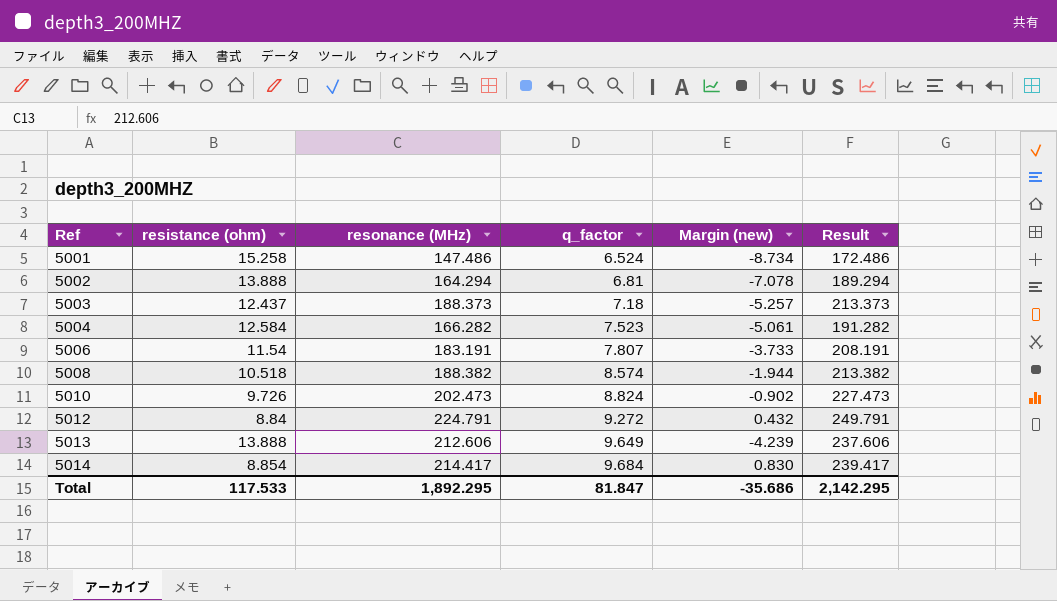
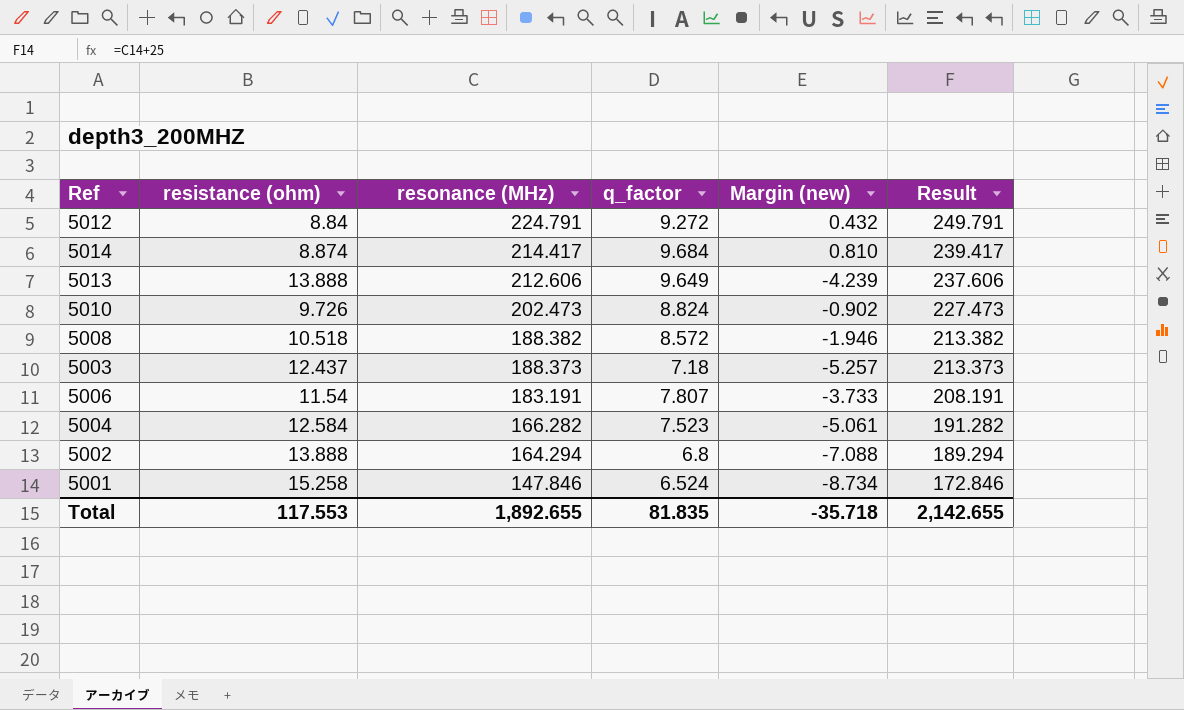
row order: Ref ascending -> resonance (MHz) descending
5014 | resistance (ohm): 8.854 -> 8.874
5014 | Margin (new): 0.830 -> 0.810
5008 | q_factor: 8.574 -> 8.572
5008 | Margin (new): -1.944 -> -1.946
5002 | q_factor: 6.81 -> 6.8
5002 | Margin (new): -7.078 -> -7.088
5001 | resonance (MHz): 147.486 -> 147.846
5001 | Result: 172.486 -> 172.846
Total | resistance (ohm): 117.533 -> 117.553
Total | resonance (MHz): 1,892.295 -> 1,892.655
Total | q_factor: 81.847 -> 81.835
Total | Margin (new): -35.686 -> -35.718
Total | Result: 2,142.295 -> 2,142.655

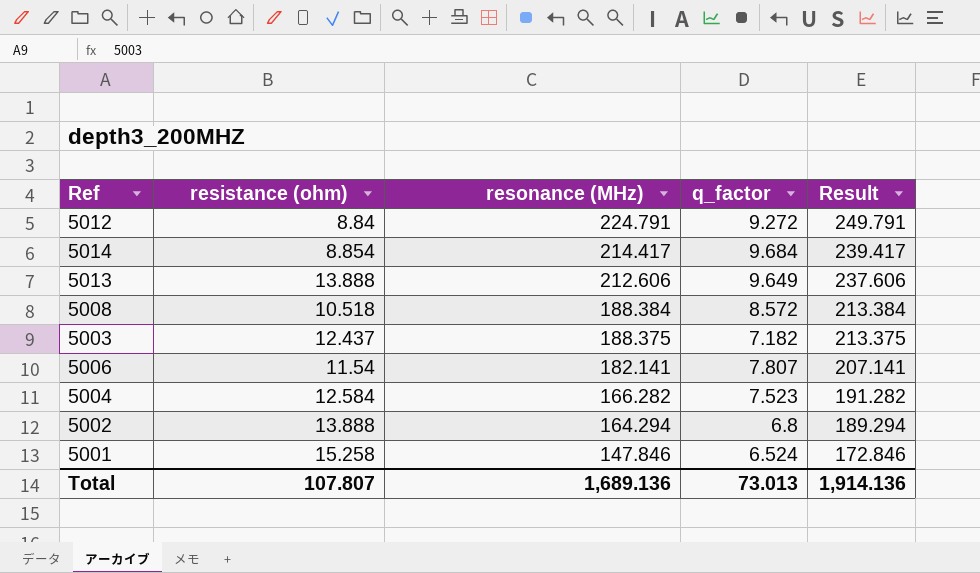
column Margin (new) | formula: [q_factor] - [resistance (ohm)] -> none
row 5010: 9.726 | 202.473 | 8.824 | -0.902 | 227.473 -> none
5014 | resistance (ohm): 8.874 -> 8.854
5008 | resonance (MHz): 188.382 -> 188.384
5008 | Result: 213.382 -> 213.384
5003 | resonance (MHz): 188.373 -> 188.375
5003 | q_factor: 7.18 -> 7.182
5003 | Result: 213.373 -> 213.375
5006 | resonance (MHz): 183.191 -> 182.141
5006 | Result: 208.191 -> 207.141
Total | resistance (ohm): 117.553 -> 107.807
Total | resonance (MHz): 1,892.655 -> 1,689.136
Total | q_factor: 81.835 -> 73.013
Total | Result: 2,142.655 -> 1,914.136

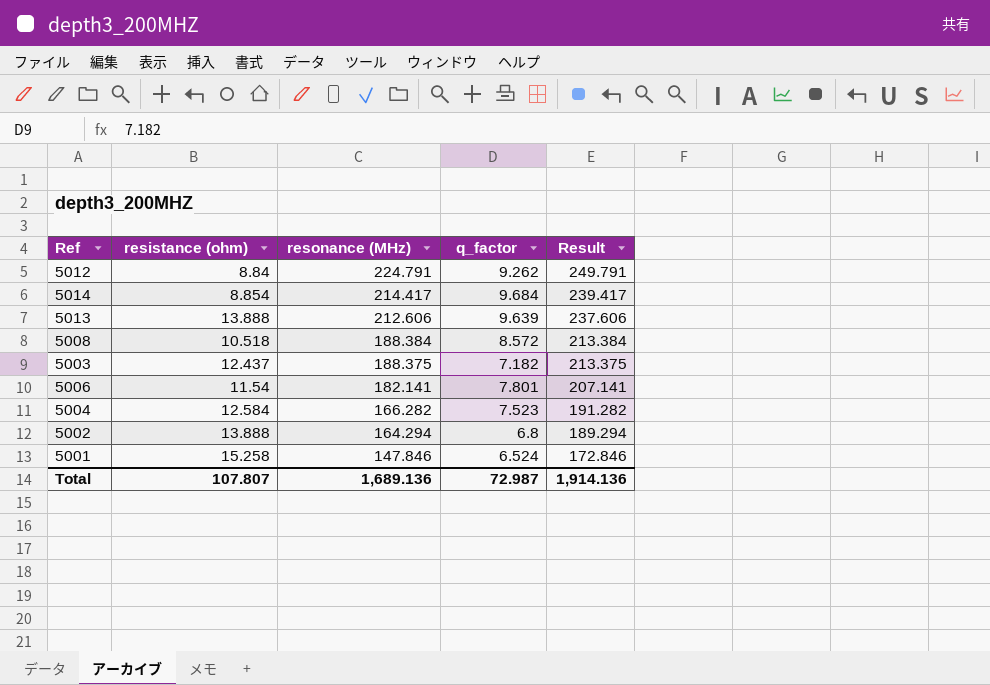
5012 | q_factor: 9.272 -> 9.262
5013 | q_factor: 9.649 -> 9.639
5006 | q_factor: 7.807 -> 7.801
Total | q_factor: 73.013 -> 72.987

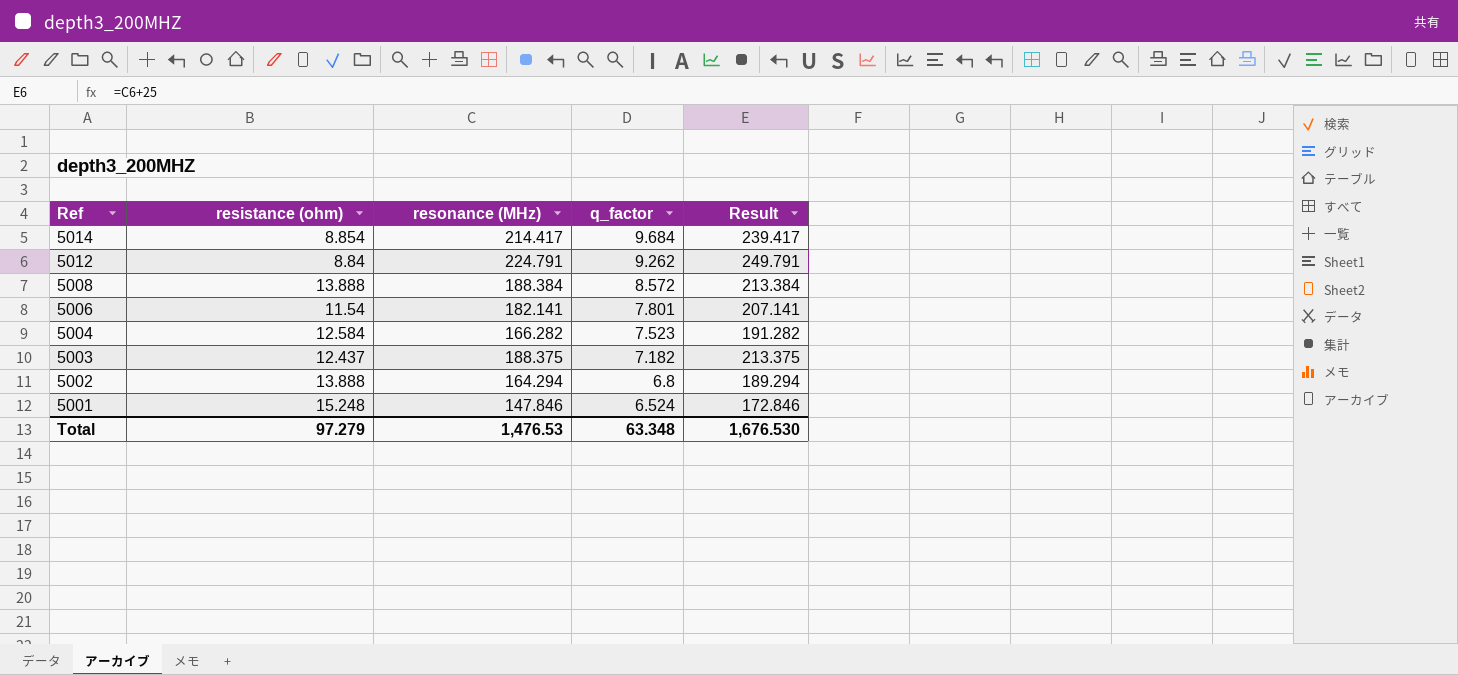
row order: resonance (MHz) descending -> Ref descending
row 5013: 13.888 | 212.606 | 9.639 | 237.606 -> none
5008 | resistance (ohm): 10.518 -> 13.888
5001 | resistance (ohm): 15.258 -> 15.248
Total | resistance (ohm): 107.807 -> 97.279
Total | resonance (MHz): 1,689.136 -> 1,476.53
Total | q_factor: 72.987 -> 63.348
Total | Result: 1,914.136 -> 1,676.530

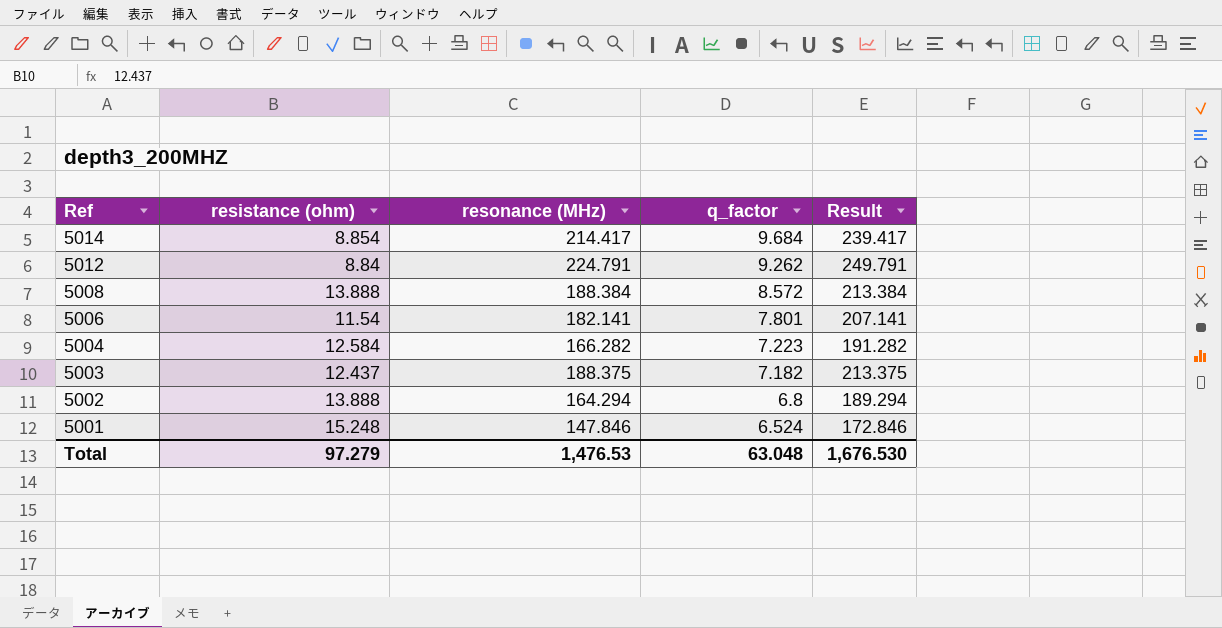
5004 | q_factor: 7.523 -> 7.223
Total | q_factor: 63.348 -> 63.048

